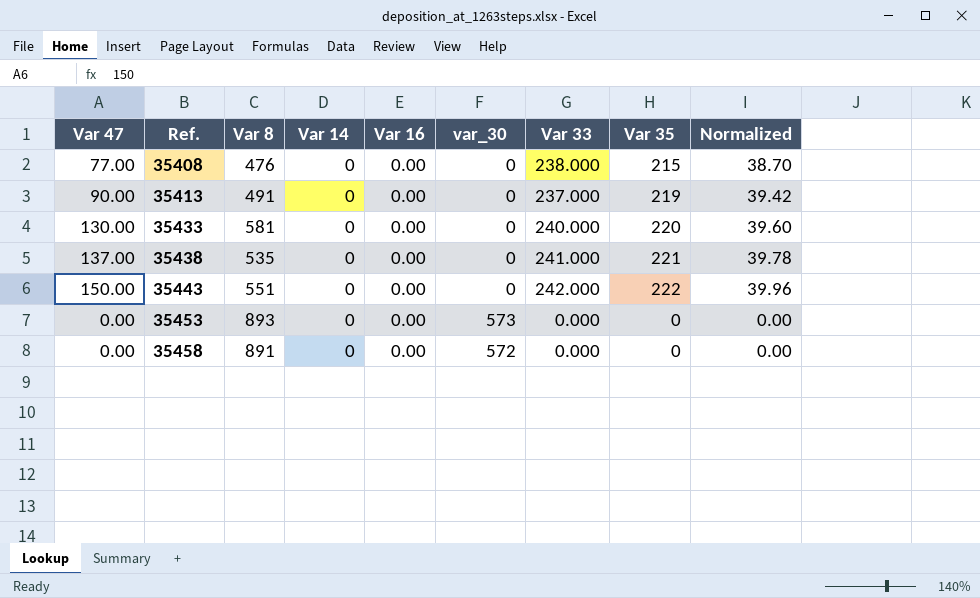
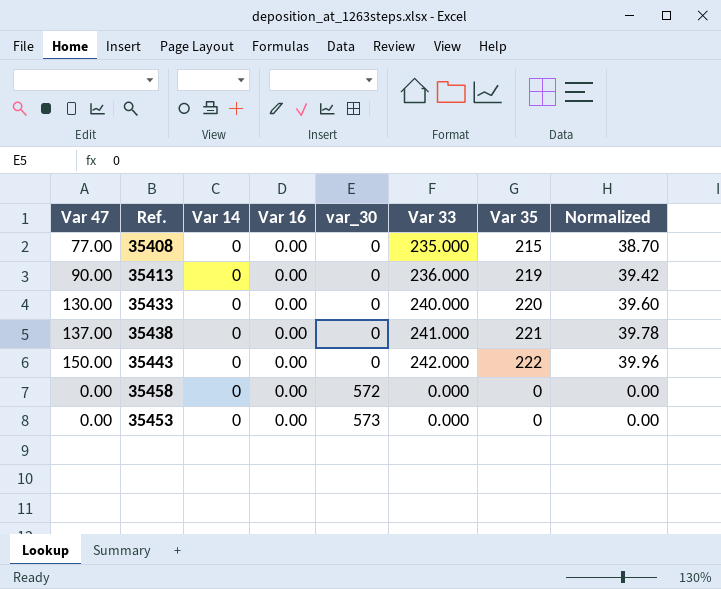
row order: Ref. ascending -> var_30 ascending
column Var 8 | position: 3 -> none
35408 | Var 33: 238.000 -> 235.000
35413 | Var 33: 237.000 -> 236.000

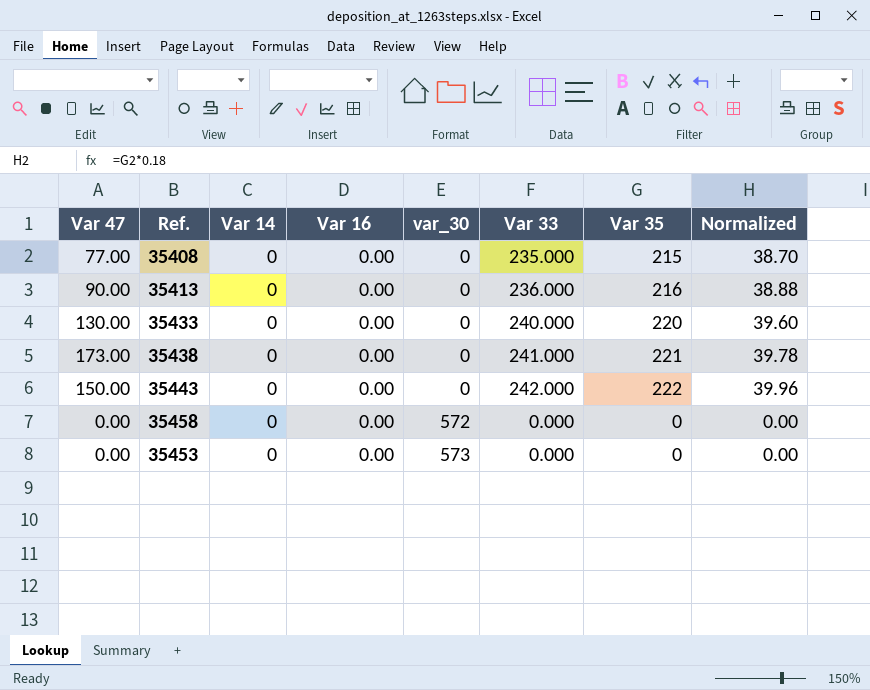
35413 | Var 35: 219 -> 216
35413 | Normalized: 39.42 -> 38.88
35438 | Var 47: 137.00 -> 173.00

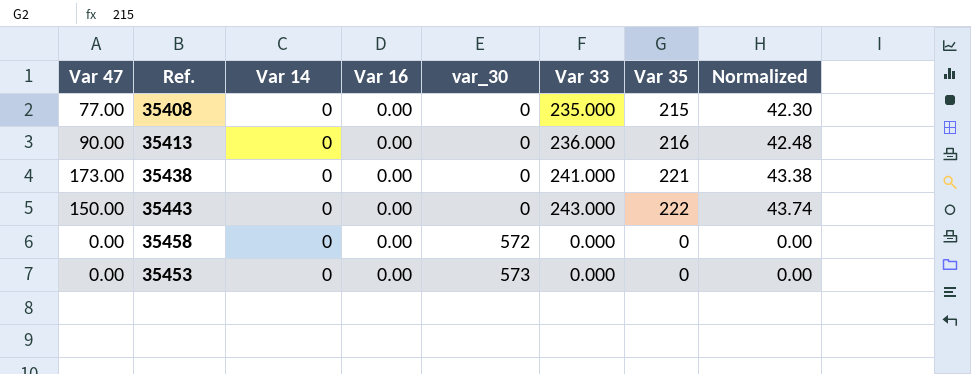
column Normalized | formula: [Var 35] * 0.18 -> [Var 33] * 0.18
row 35433: 130.00 | 0 | 0.00 | 0 | 240.000 | 220 | 39.60 -> none
35443 | Var 33: 242.000 -> 243.000

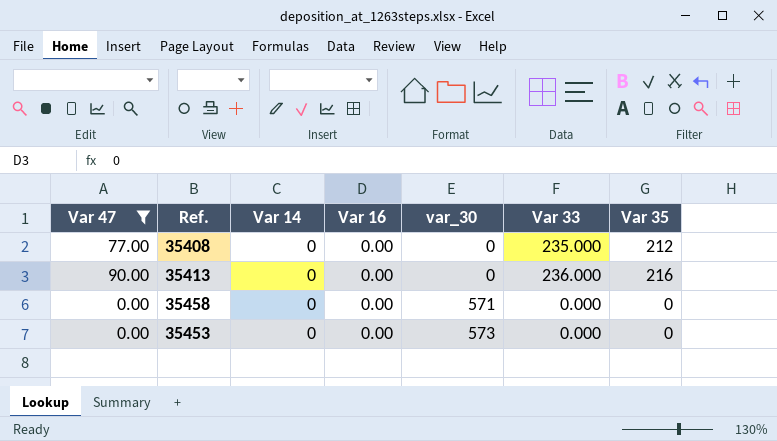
filter: none -> Var 47 <= 90.00
column Normalized | formula: [Var 33] * 0.18 -> none
35408 | Var 35: 215 -> 212
35458 | var_30: 572 -> 571

